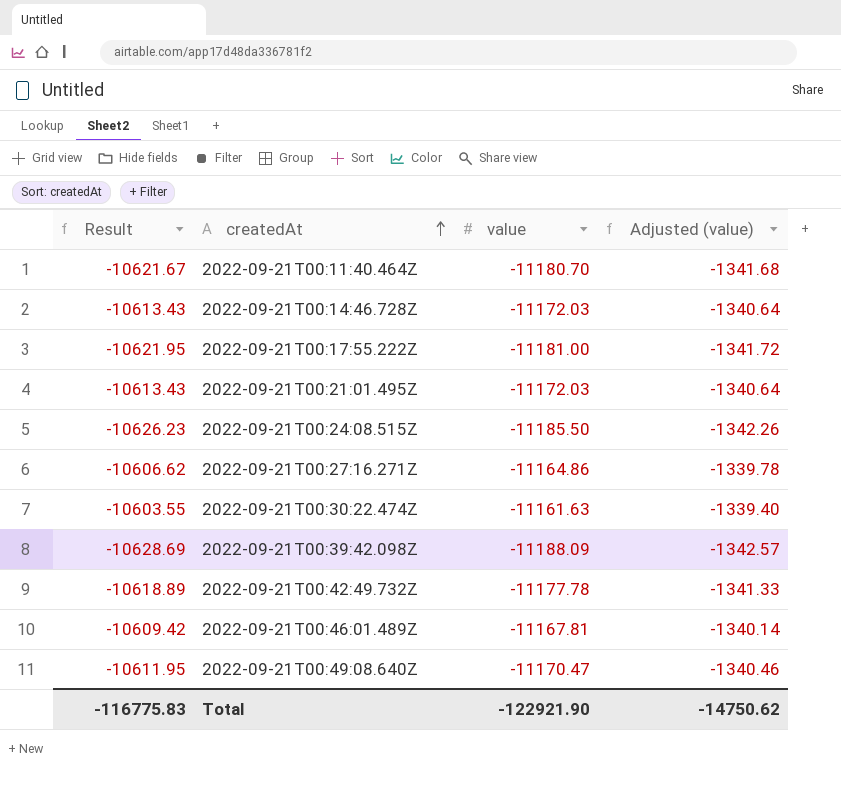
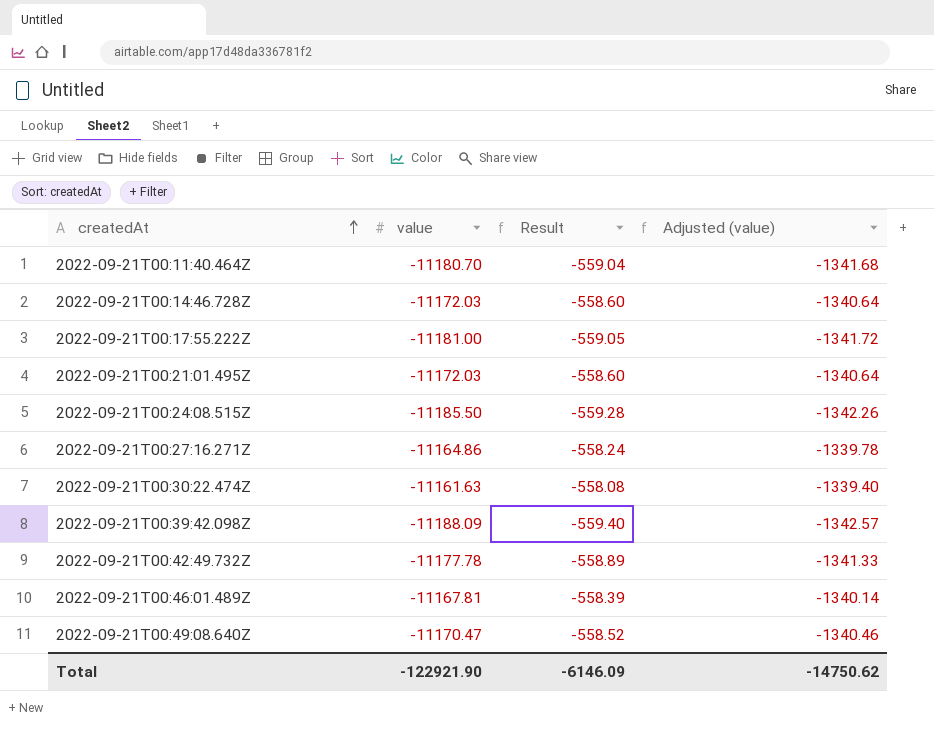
column Result | formula: [value] * 0.95 -> [value] * 0.05
column Result | position: 1 -> 3
Total | Result: -116775.83 -> -6146.09

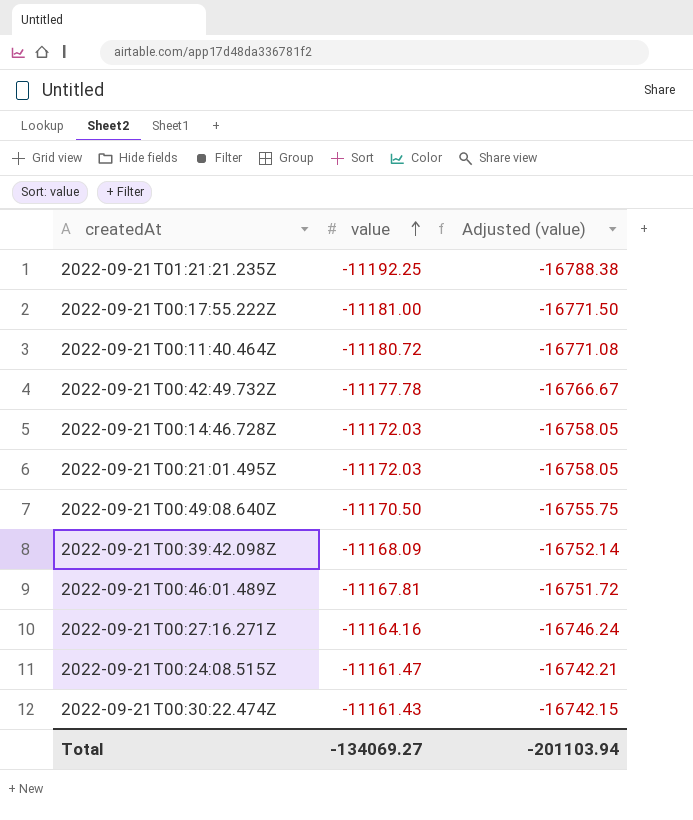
row order: createdAt ascending -> value ascending
column Result | formula: [value] * 0.05 -> none
column Adjusted (value) | formula: [value] * 0.12 -> [value] * 1.5
row 2022-09-21T01:21:21.235Z: none -> -11192.25 | -16788.38
2022-09-21T00:11:40.464Z | value: -11180.70 -> -11180.72
2022-09-21T00:49:08.640Z | value: -11170.47 -> -11170.50
2022-09-21T00:39:42.098Z | value: -11188.09 -> -11168.09
2022-09-21T00:27:16.271Z | value: -11164.86 -> -11164.16
2022-09-21T00:24:08.515Z | value: -11185.50 -> -11161.47
2022-09-21T00:30:22.474Z | value: -11161.63 -> -11161.43
Total | value: -122921.90 -> -134069.27
Total | Adjusted (value): -14750.62 -> -201103.94

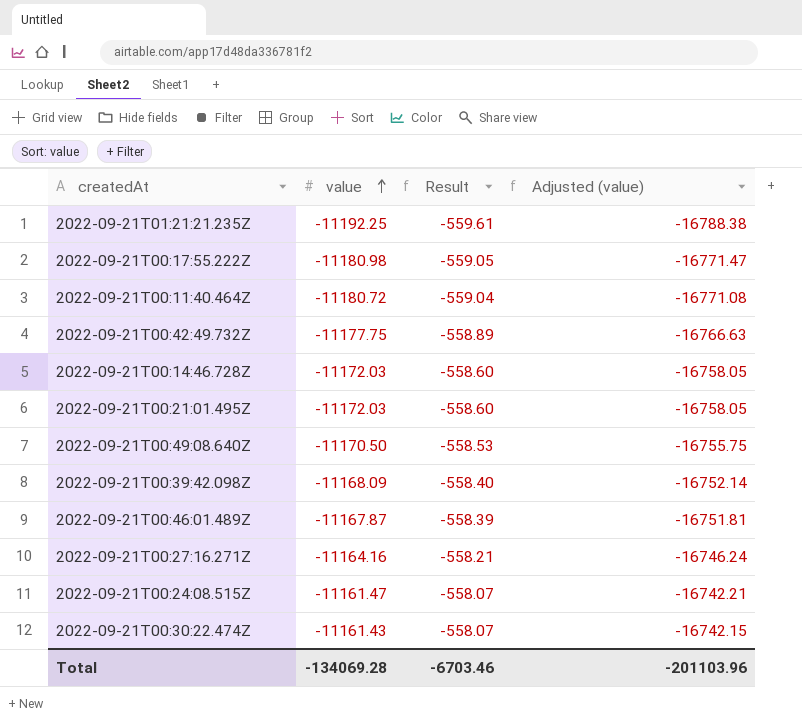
column Result | formula: none -> [value] * 0.05
2022-09-21T00:17:55.222Z | value: -11181.00 -> -11180.98
2022-09-21T00:17:55.222Z | Adjusted (value): -16771.50 -> -16771.47
2022-09-21T00:42:49.732Z | value: -11177.78 -> -11177.75
2022-09-21T00:42:49.732Z | Adjusted (value): -16766.67 -> -16766.63
2022-09-21T00:46:01.489Z | value: -11167.81 -> -11167.87
2022-09-21T00:46:01.489Z | Adjusted (value): -16751.72 -> -16751.81
Total | value: -134069.27 -> -134069.28
Total | Adjusted (value): -201103.94 -> -201103.96

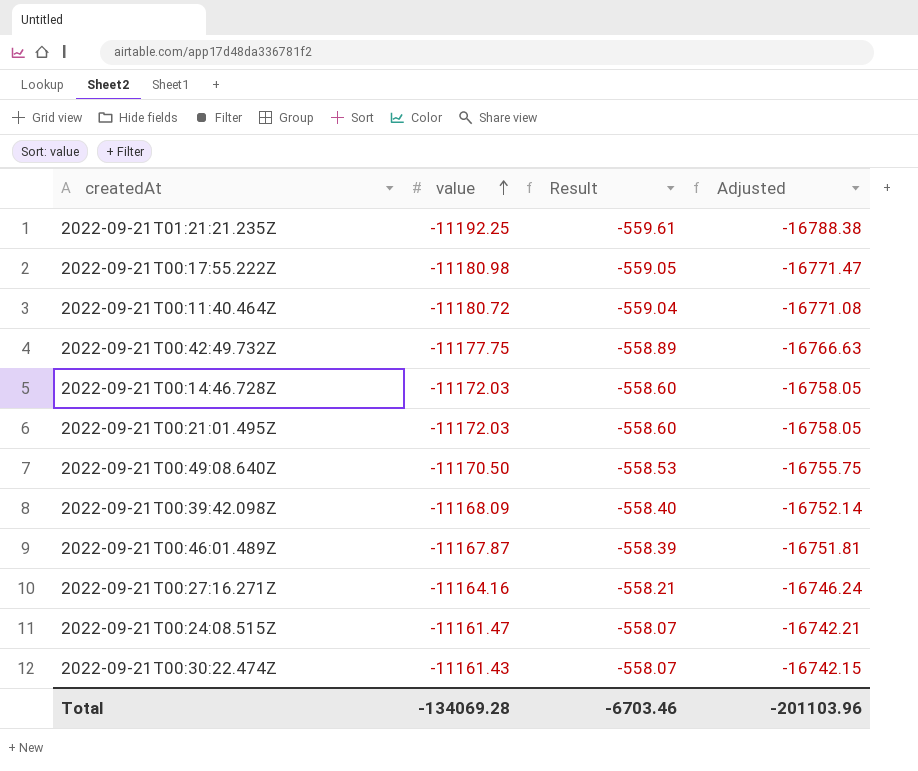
column name: Adjusted (value) -> Adjusted

